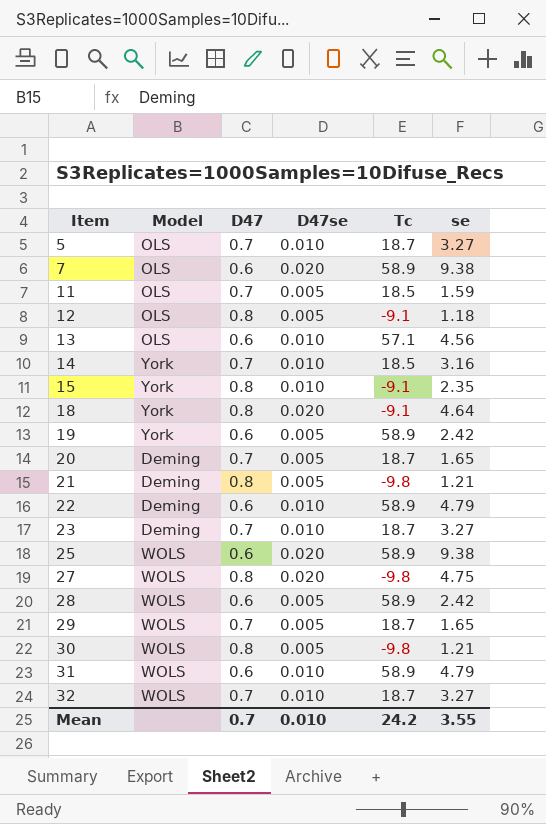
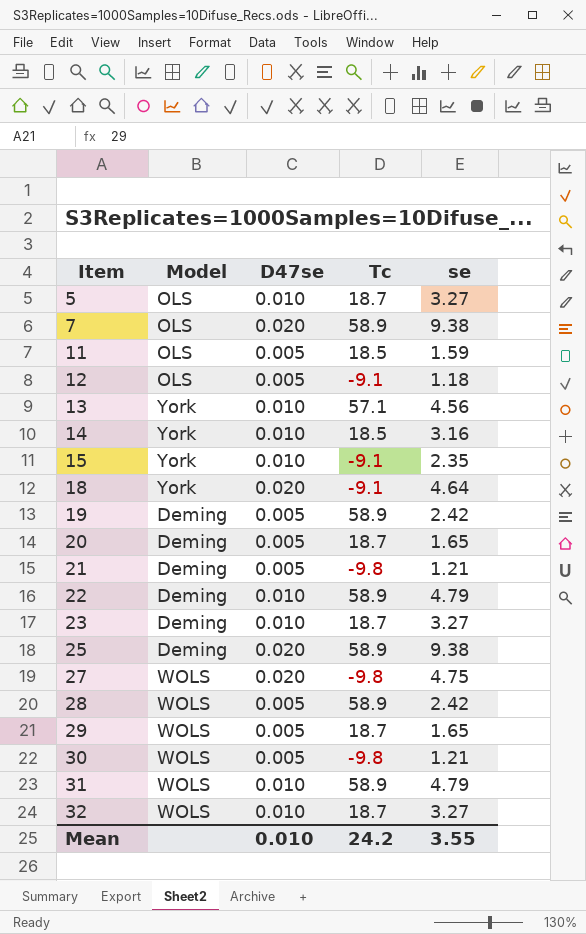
column D47 | position: 3 -> none
13 | Model: OLS -> York
19 | Model: York -> Deming
25 | Model: WOLS -> Deming

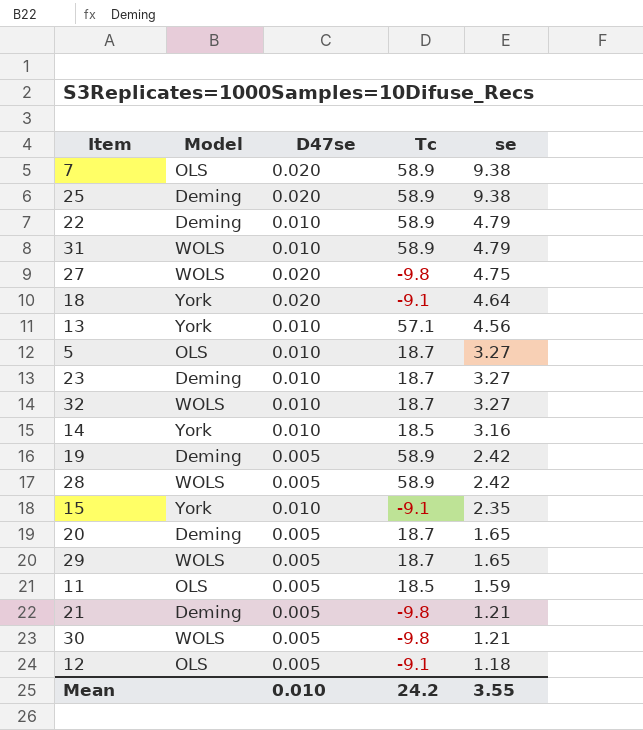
row order: Item ascending -> se descending

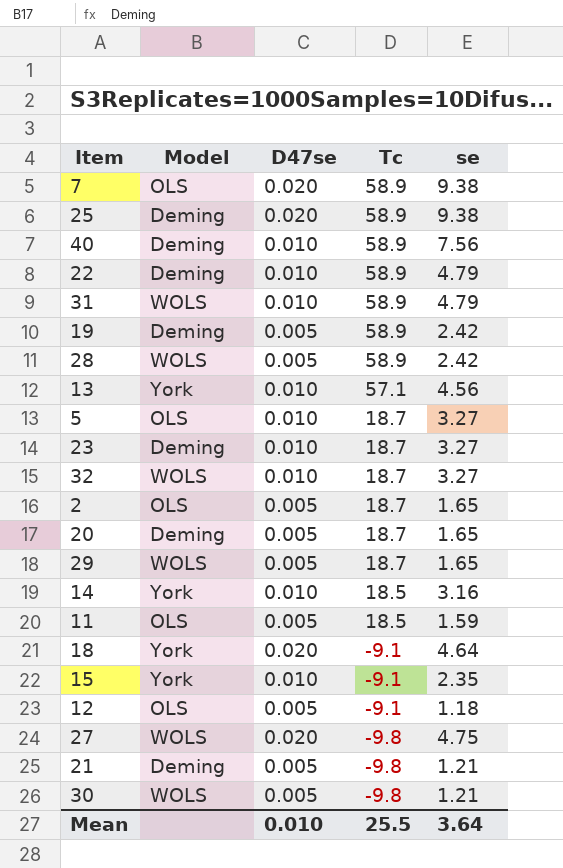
row order: se descending -> Tc descending
row 40: none -> Deming | 0.010 | 58.9 | 7.56
row 2: none -> OLS | 0.005 | 18.7 | 1.65
Mean | Tc: 24.2 -> 25.5
Mean | se: 3.55 -> 3.64

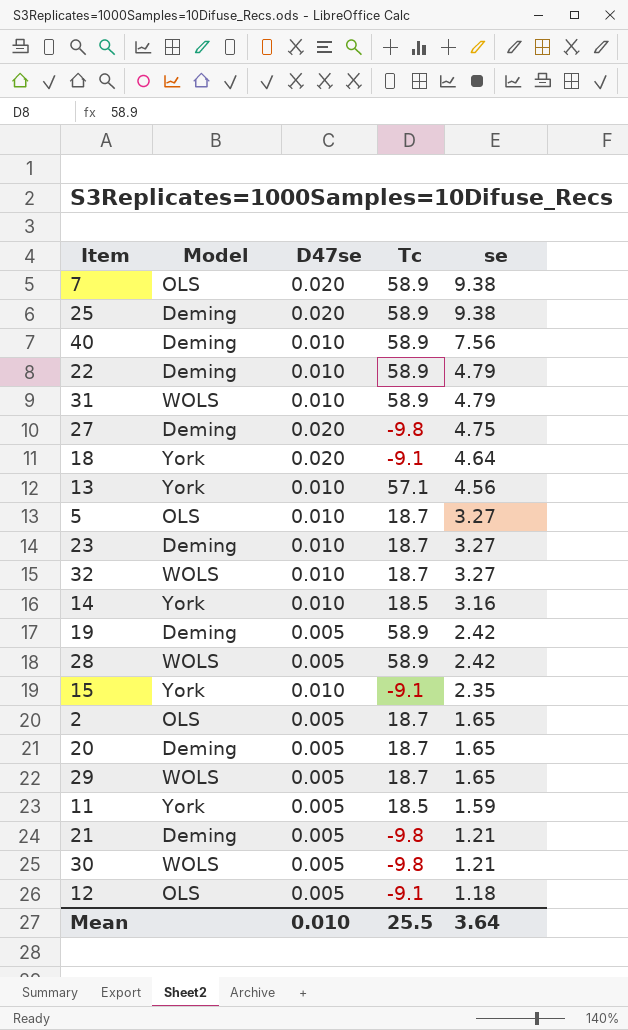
row order: Tc descending -> se descending
27 | Model: WOLS -> Deming
11 | Model: OLS -> York

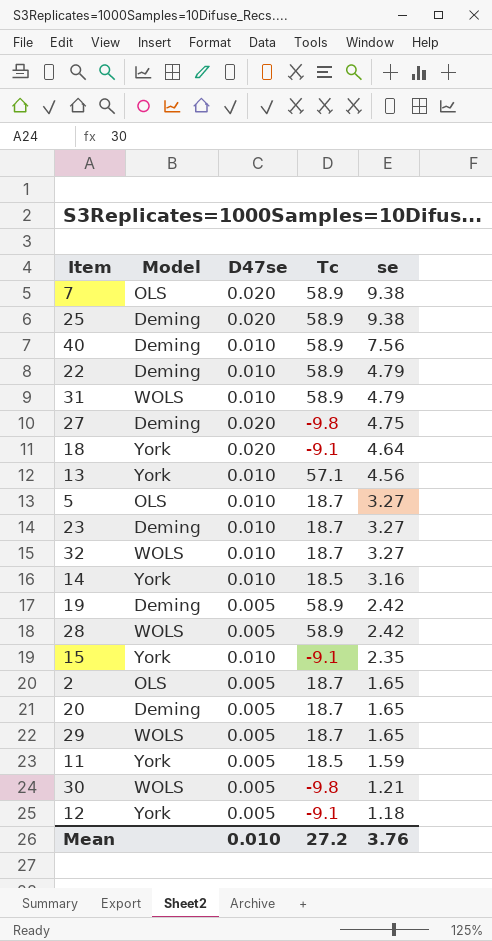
row 21: Deming | 0.005 | -9.8 | 1.21 -> none
12 | Model: OLS -> York
Mean | Tc: 25.5 -> 27.2
Mean | se: 3.64 -> 3.76

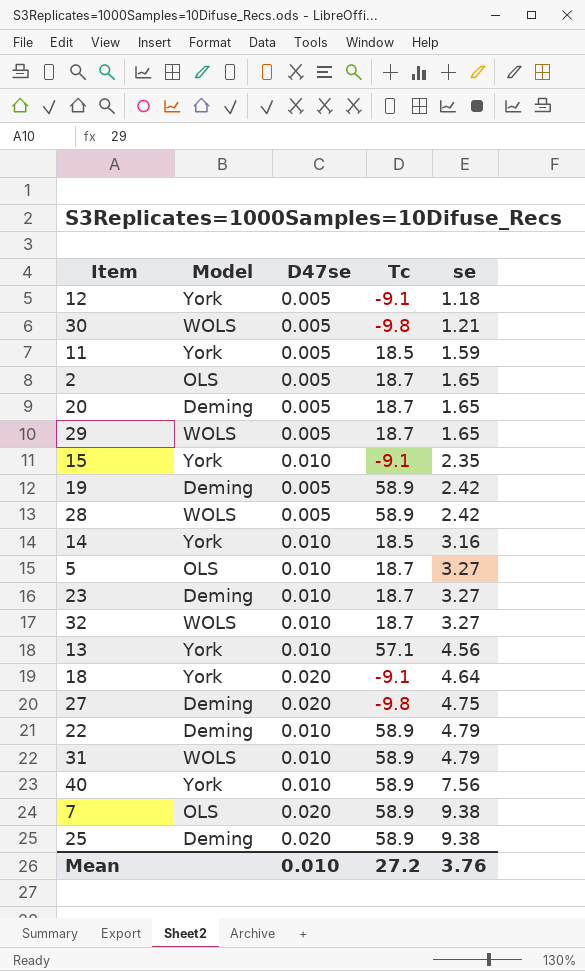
row order: se descending -> se ascending
40 | Model: Deming -> York

